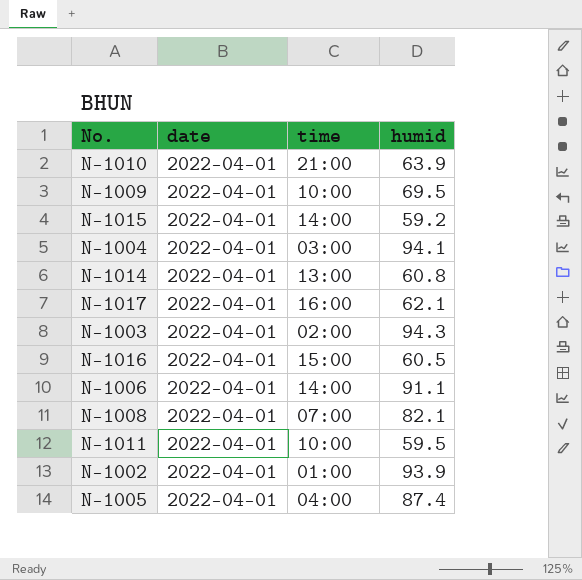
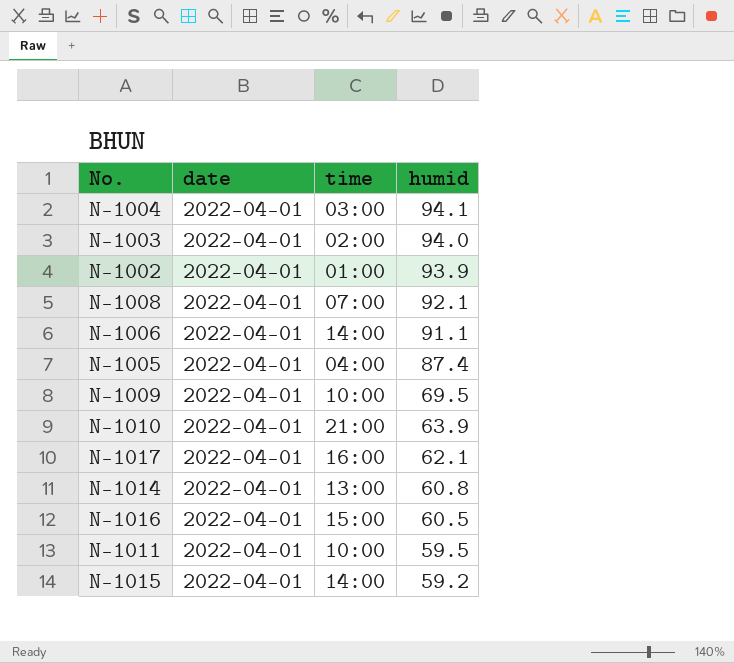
row order: none -> humid descending
N-1003 | humid: 94.3 -> 94.0
N-1008 | humid: 82.1 -> 92.1

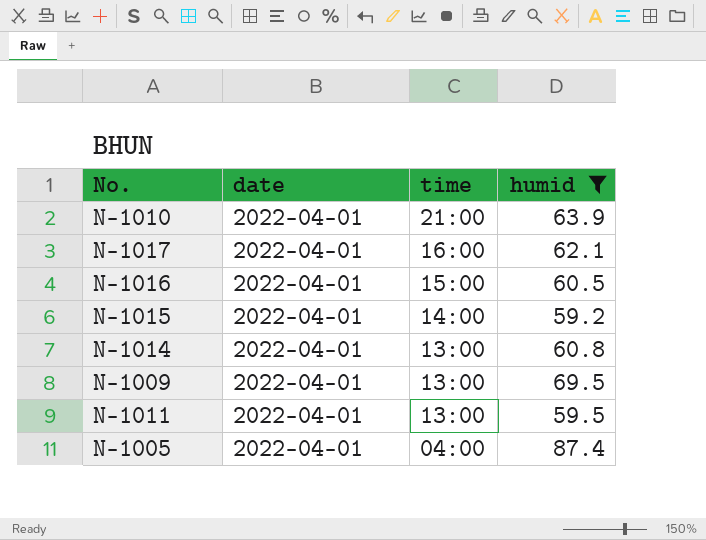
filter: none -> humid <= 87.4
row order: humid descending -> time descending
N-1009 | time: 10:00 -> 13:00
N-1011 | time: 10:00 -> 13:00

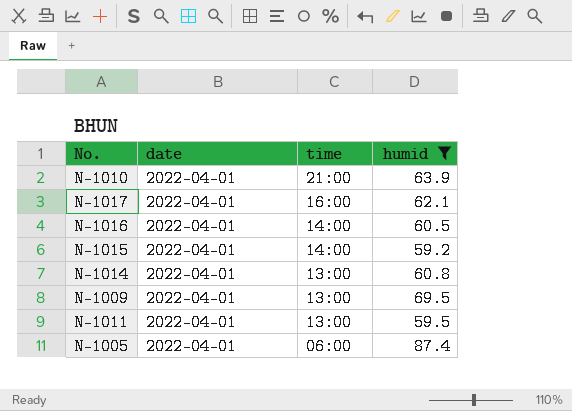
N-1016 | time: 15:00 -> 14:00
N-1005 | time: 04:00 -> 06:00

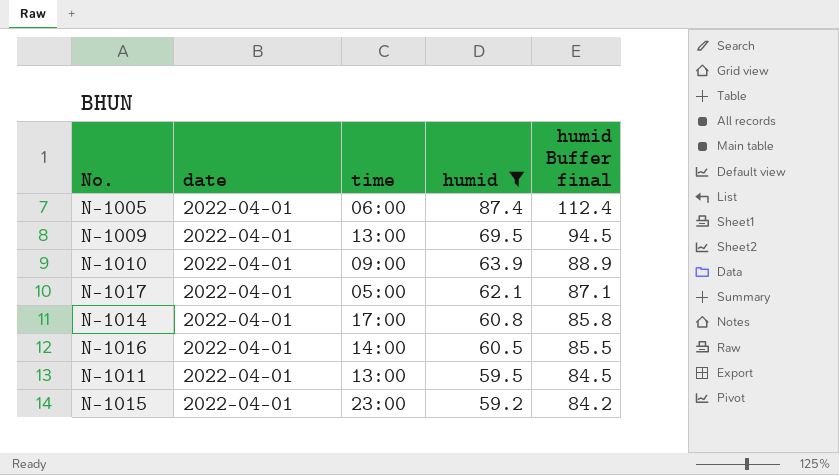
row order: time descending -> humid descending
column humid Buffer final | formula: none -> [humid] + 25
N-1010 | time: 21:00 -> 09:00
N-1017 | time: 16:00 -> 05:00
N-1014 | time: 13:00 -> 17:00
N-1015 | time: 14:00 -> 23:00

